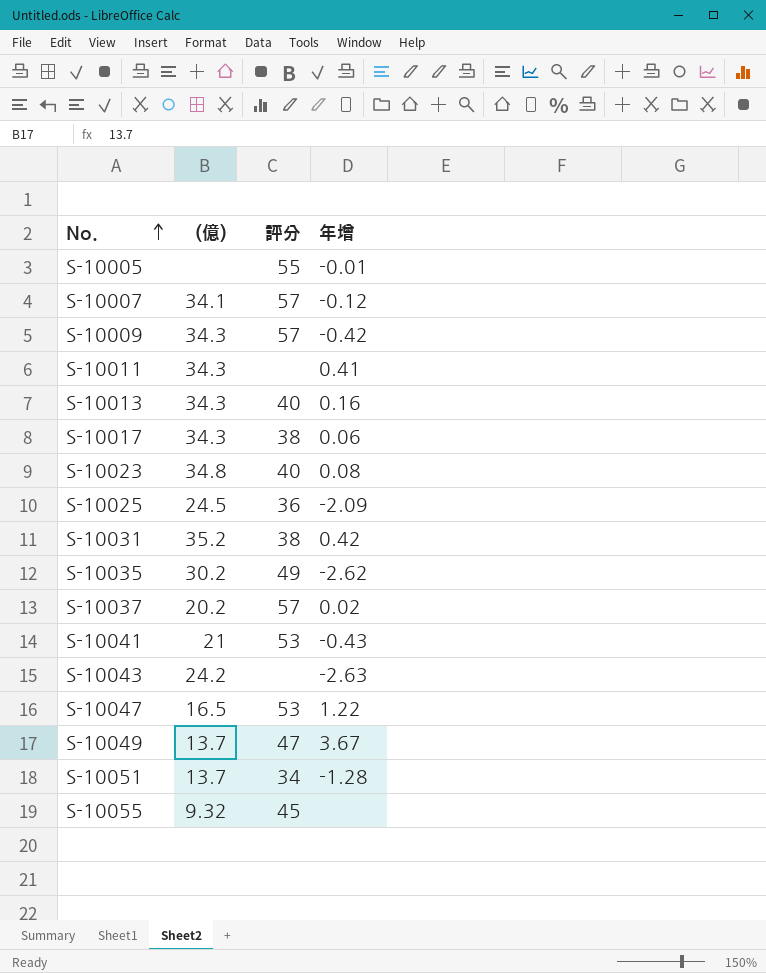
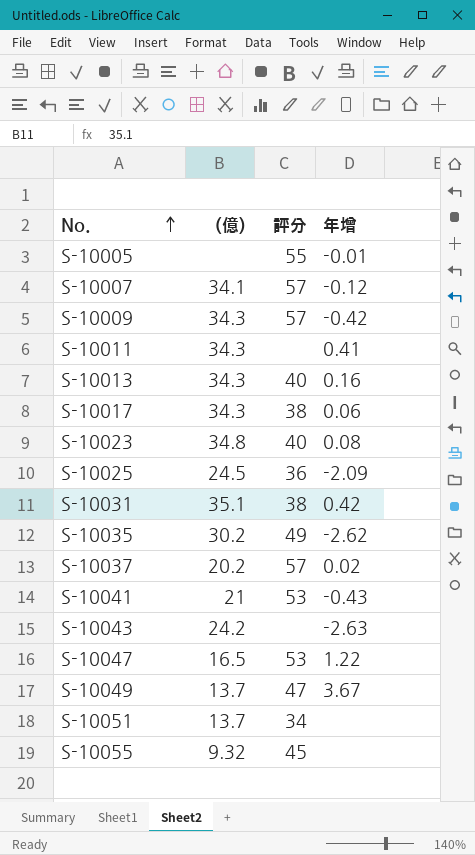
S-10031 | (億): 35.2 -> 35.1
S-10051 | 年增: -1.28 -> none

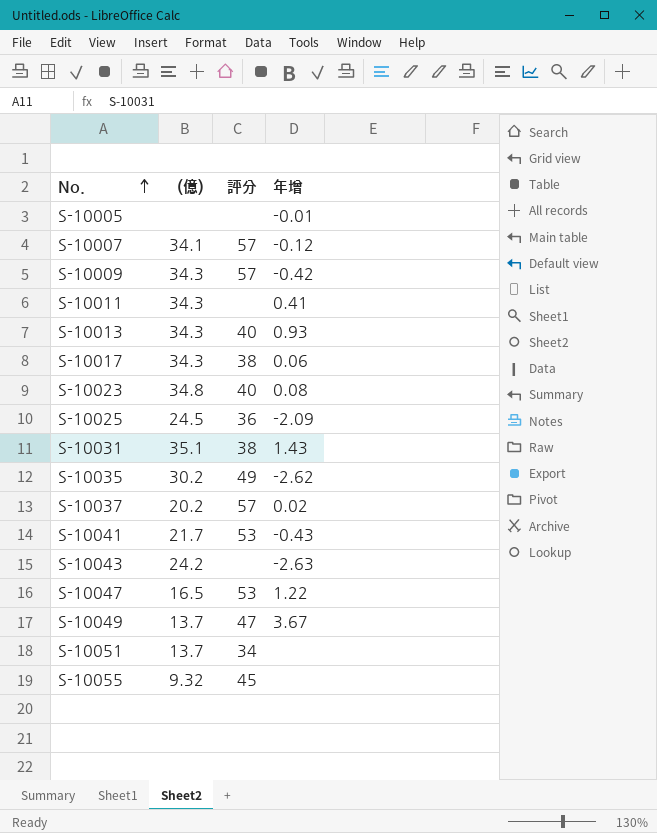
S-10005 | 評分: 55 -> none
S-10013 | 年增: 0.16 -> 0.93
S-10031 | 年增: 0.42 -> 1.43
S-10041 | (億): 21 -> 21.7

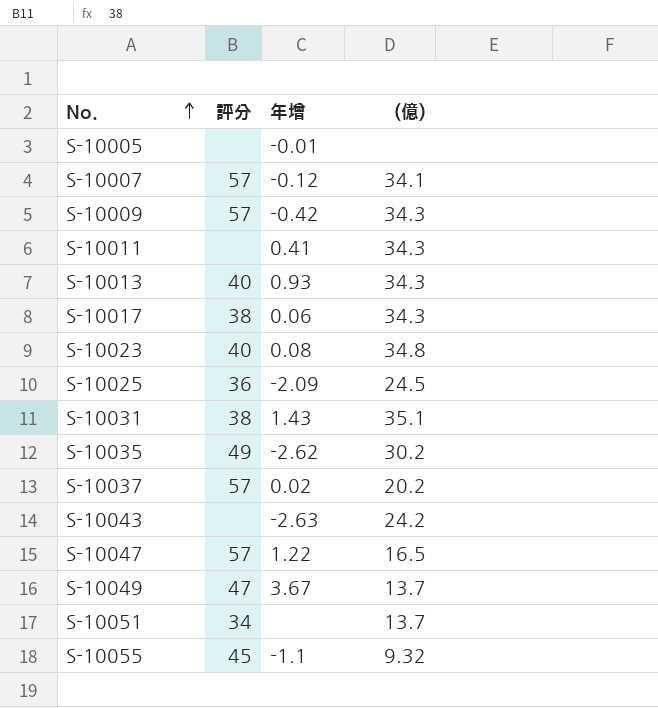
column (億) | position: 2 -> 4
row S-10041: 21.7 | 53 | -0.43 -> none
S-10047 | 評分: 53 -> 57
S-10055 | 年增: none -> -1.1

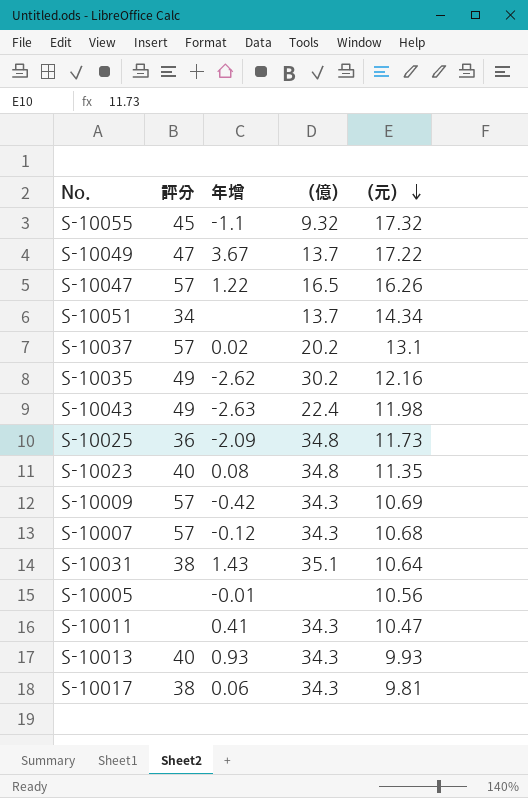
row order: No. ascending -> (元) descending
column (元) | position: none -> 5
S-10043 | 評分: none -> 49
S-10043 | (億): 24.2 -> 22.4
S-10025 | (億): 24.5 -> 34.8
S-10007 | (億): 34.1 -> 34.3

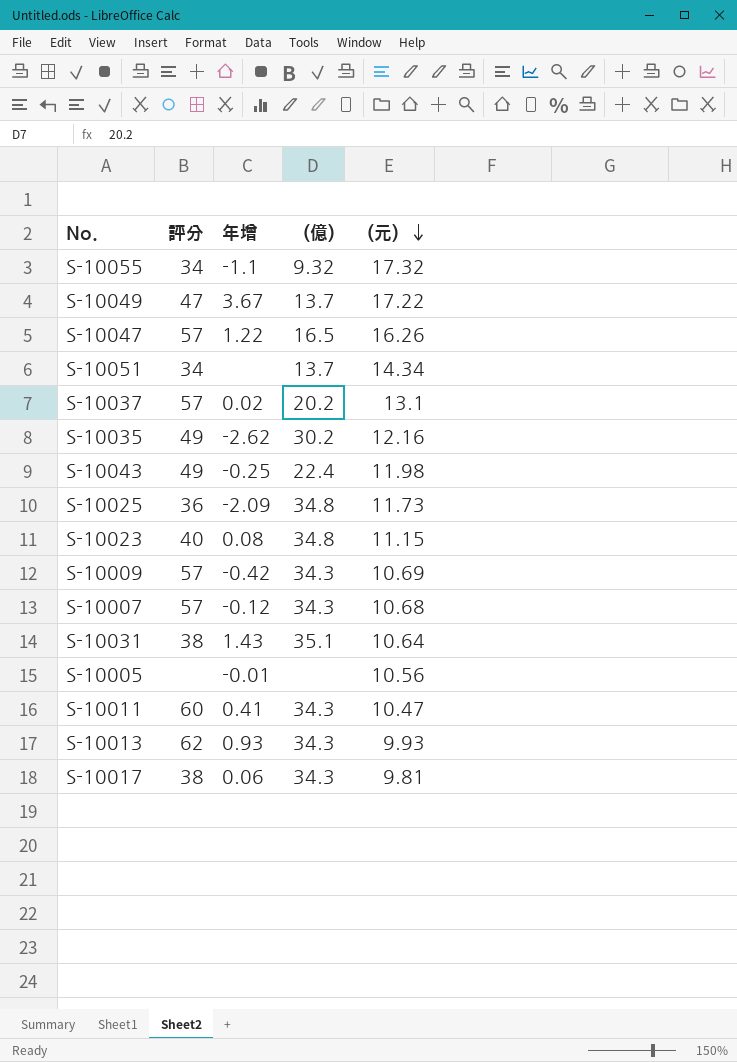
S-10055 | 評分: 45 -> 34
S-10043 | 年增: -2.63 -> -0.25
S-10023 | (元): 11.35 -> 11.15
S-10011 | 評分: none -> 60
S-10013 | 評分: 40 -> 62

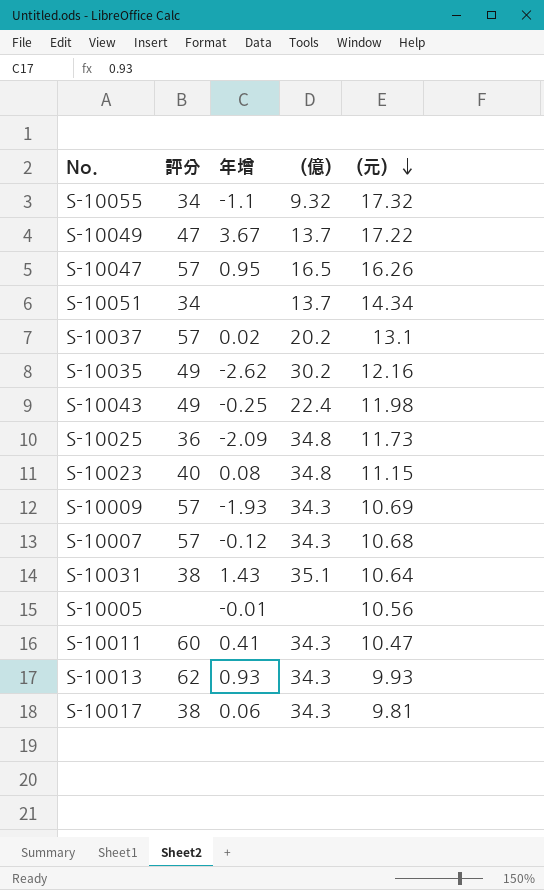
S-10047 | 年增: 1.22 -> 0.95
S-10009 | 年增: -0.42 -> -1.93

